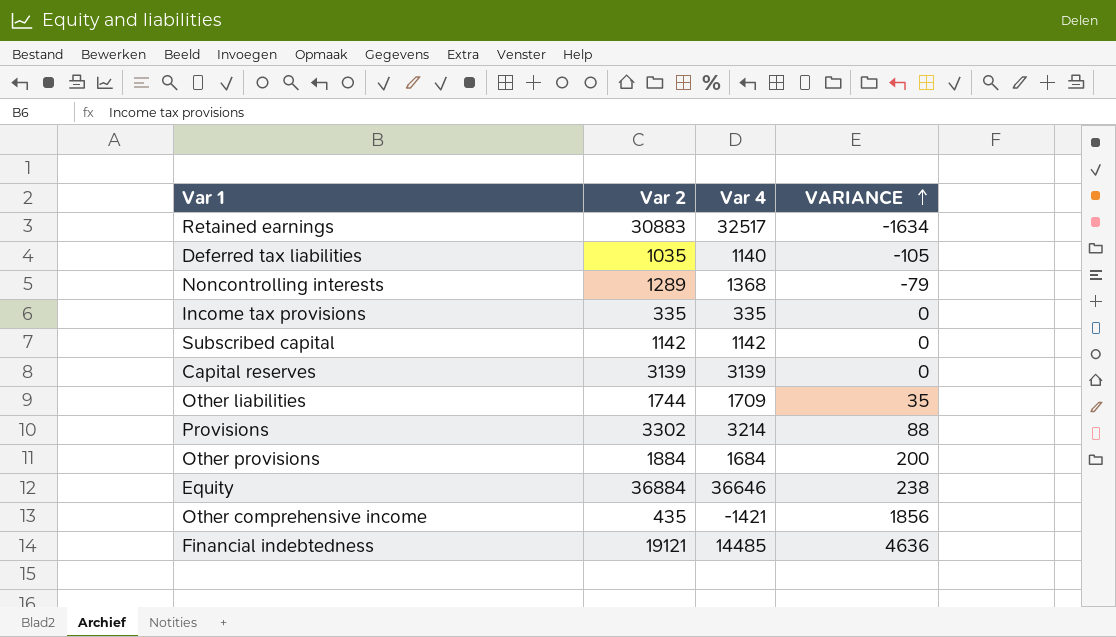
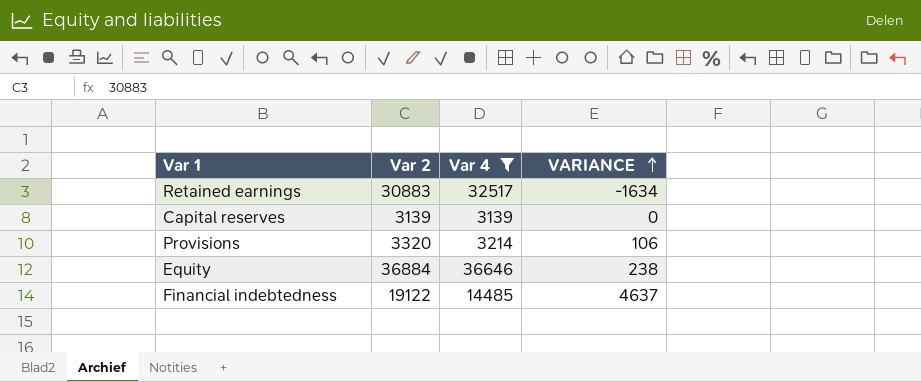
filter: none -> Var 4 >= 3139
Provisions | Var 2: 3302 -> 3320
Provisions | VARIANCE: 88 -> 106
Financial indebtedness | Var 2: 19121 -> 19122
Financial indebtedness | VARIANCE: 4636 -> 4637

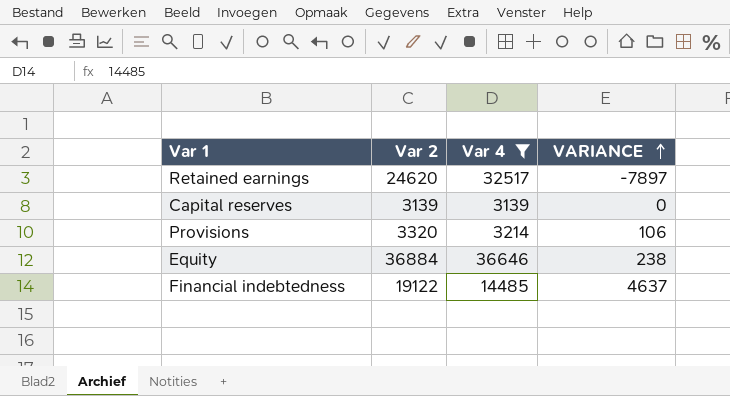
Retained earnings | Var 2: 30883 -> 24620
Retained earnings | VARIANCE: -1634 -> -7897

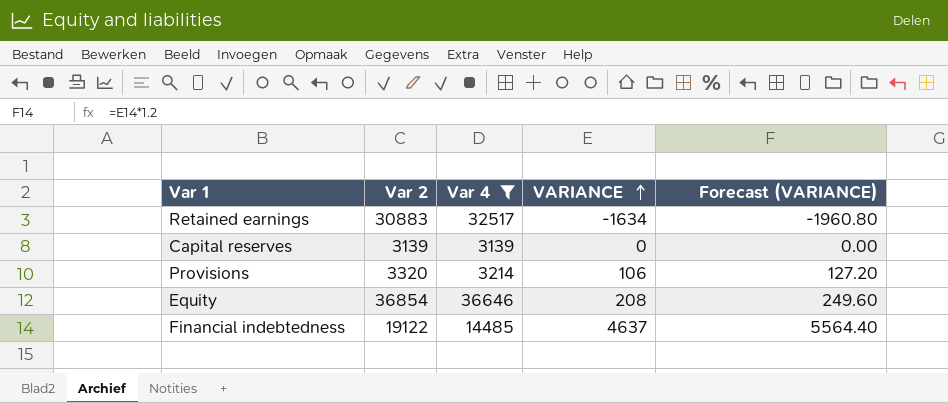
column Forecast (VARIANCE) | formula: none -> [VARIANCE] * 1.2
Retained earnings | Var 2: 24620 -> 30883
Retained earnings | VARIANCE: -7897 -> -1634
Equity | Var 2: 36884 -> 36854
Equity | VARIANCE: 238 -> 208

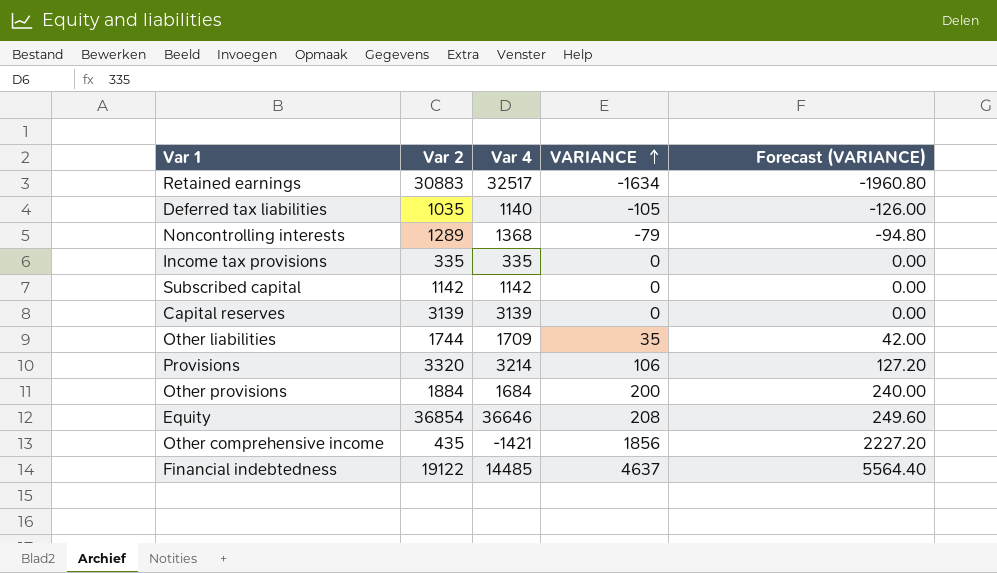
filter: Var 4 >= 3139 -> none

